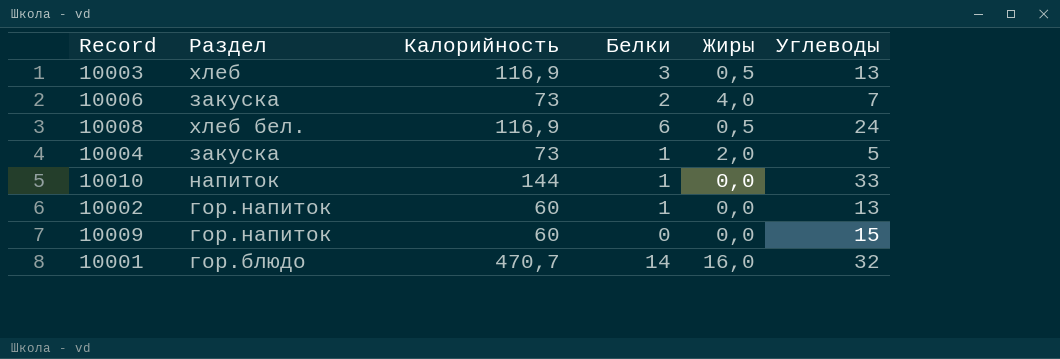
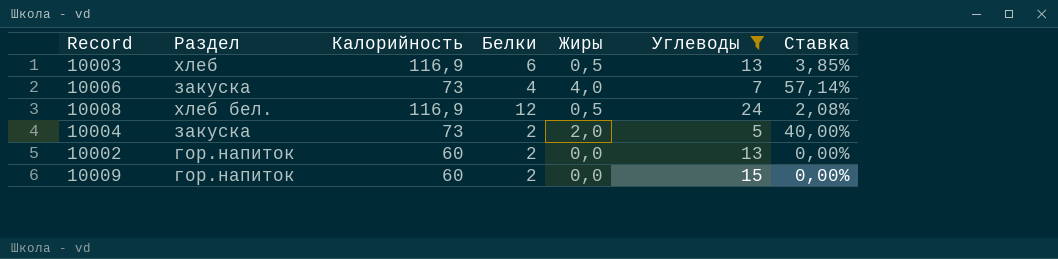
filter: none -> Углеводы <= 24
column Ставка | formula: none -> [Жиры] / [Углеводы]
10003 | Белки: 3 -> 6
10006 | Белки: 2 -> 4
10008 | Белки: 6 -> 12
10004 | Белки: 1 -> 2
10002 | Белки: 1 -> 2
10009 | Белки: 0 -> 2

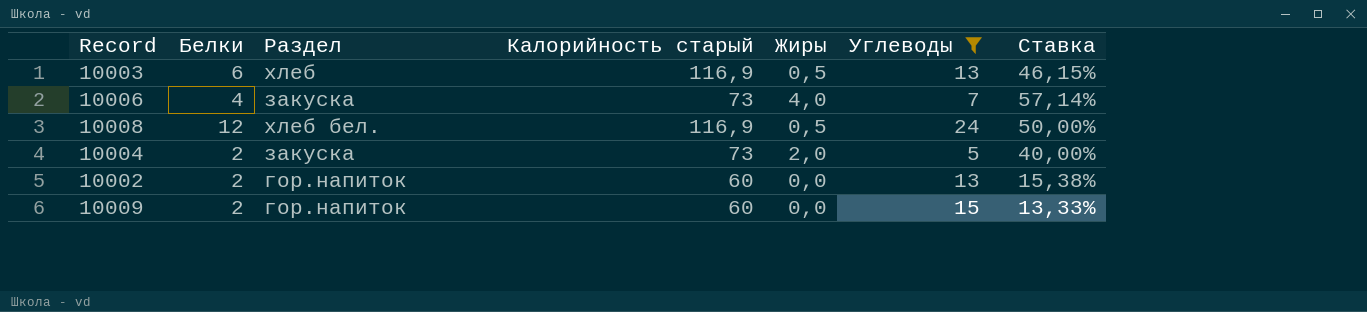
column Белки | position: 4 -> 2
column name: Калорийность -> Калорийность старый
column Ставка | formula: [Жиры] / [Углеводы] -> [Белки] / [Углеводы]

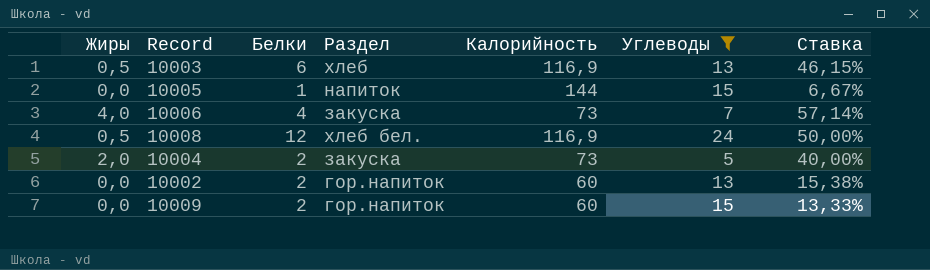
column Жиры | position: 5 -> 1
column name: Калорийность старый -> Калорийность
row 10005: none -> 0,0 | 1 | напиток | 144 | 15 | 6,67%

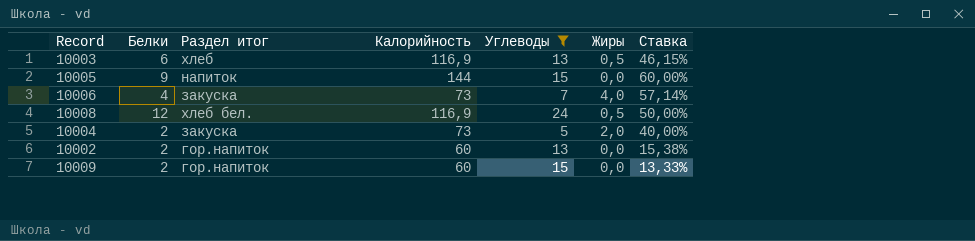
column name: Раздел -> Раздел итог
column Жиры | position: 1 -> 6
10005 | Белки: 1 -> 9
10005 | Ставка: 6,67% -> 60,00%

